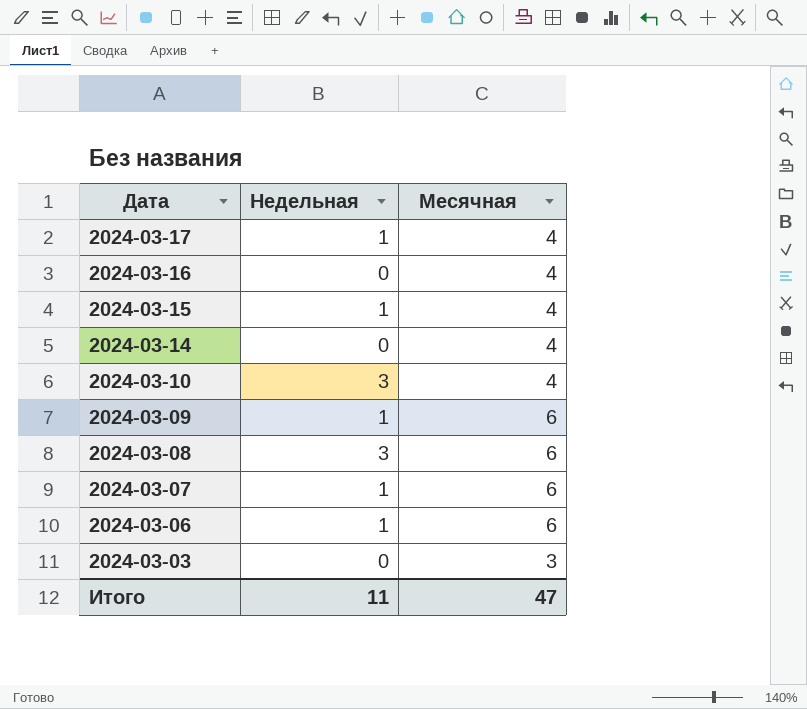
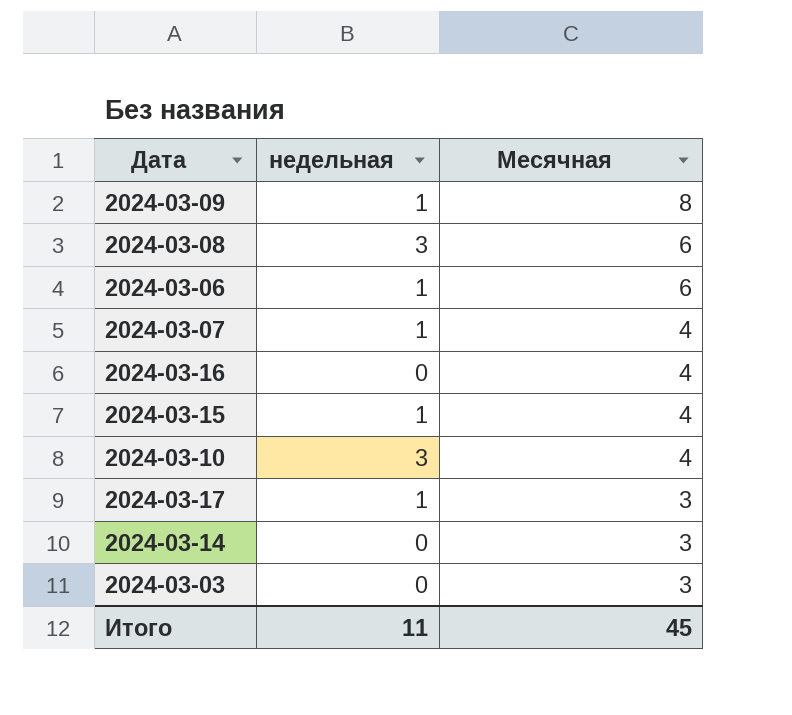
row order: Дата descending -> Месячная descending
column name: Недельная -> недельная
2024-03-09 | Месячная: 6 -> 8
2024-03-07 | Месячная: 6 -> 4
2024-03-17 | Месячная: 4 -> 3
2024-03-14 | Месячная: 4 -> 3
Итого | Месячная: 47 -> 45

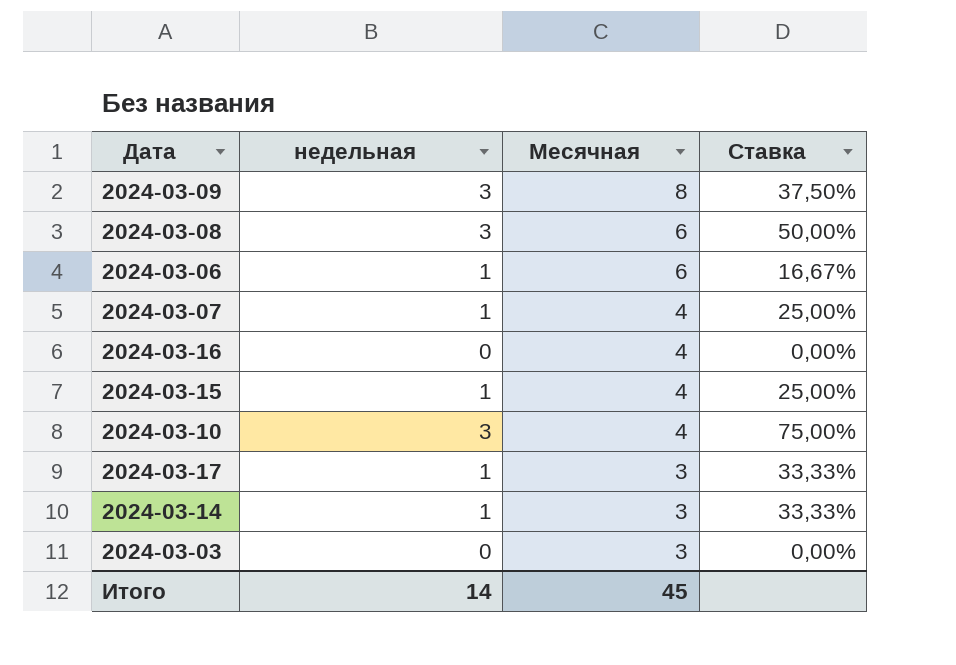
column Ставка | formula: none -> [недельная] / [Месячная]
2024-03-09 | недельная: 1 -> 3
2024-03-14 | недельная: 0 -> 1
Итого | недельная: 11 -> 14

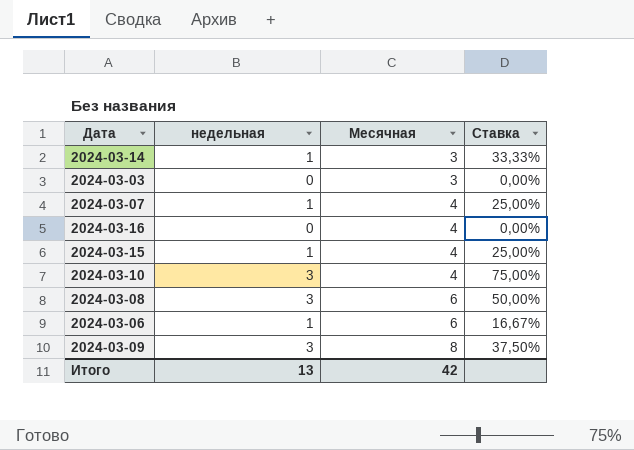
row order: Месячная descending -> Месячная ascending
row 2024-03-17: 1 | 3 | 33,33% -> none
Итого | недельная: 14 -> 13
Итого | Месячная: 45 -> 42

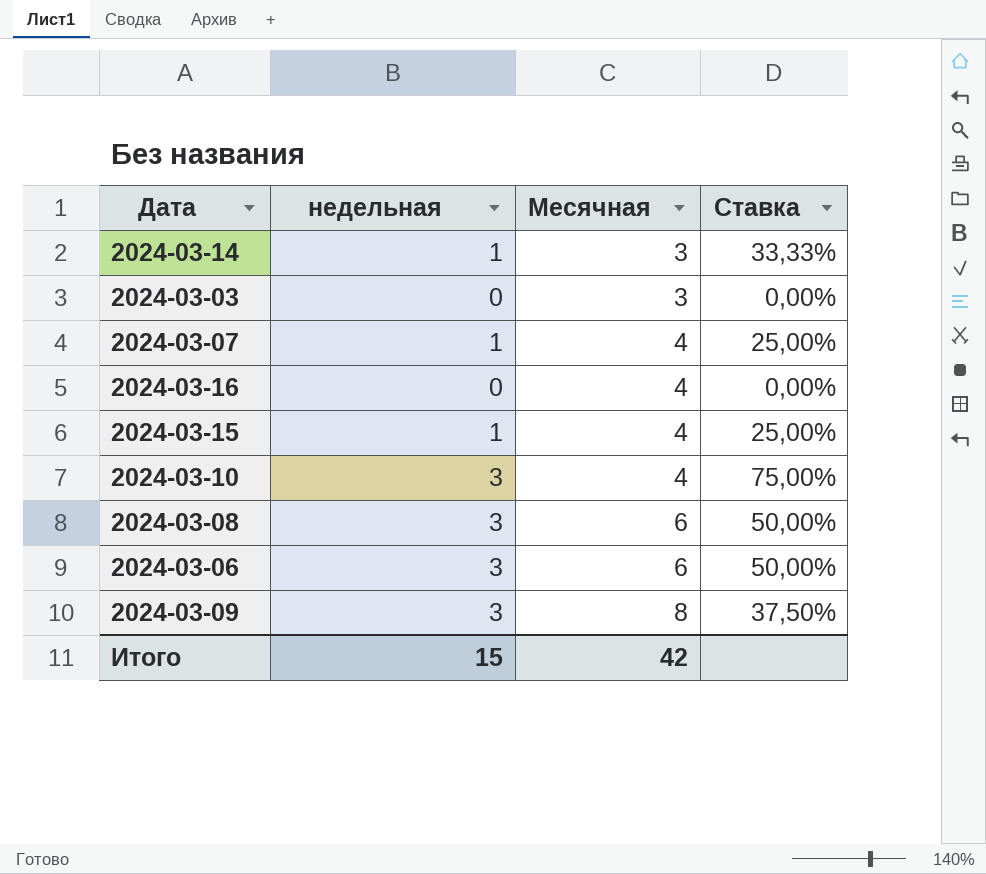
2024-03-06 | недельная: 1 -> 3
2024-03-06 | Ставка: 16,67% -> 50,00%
Итого | недельная: 13 -> 15

